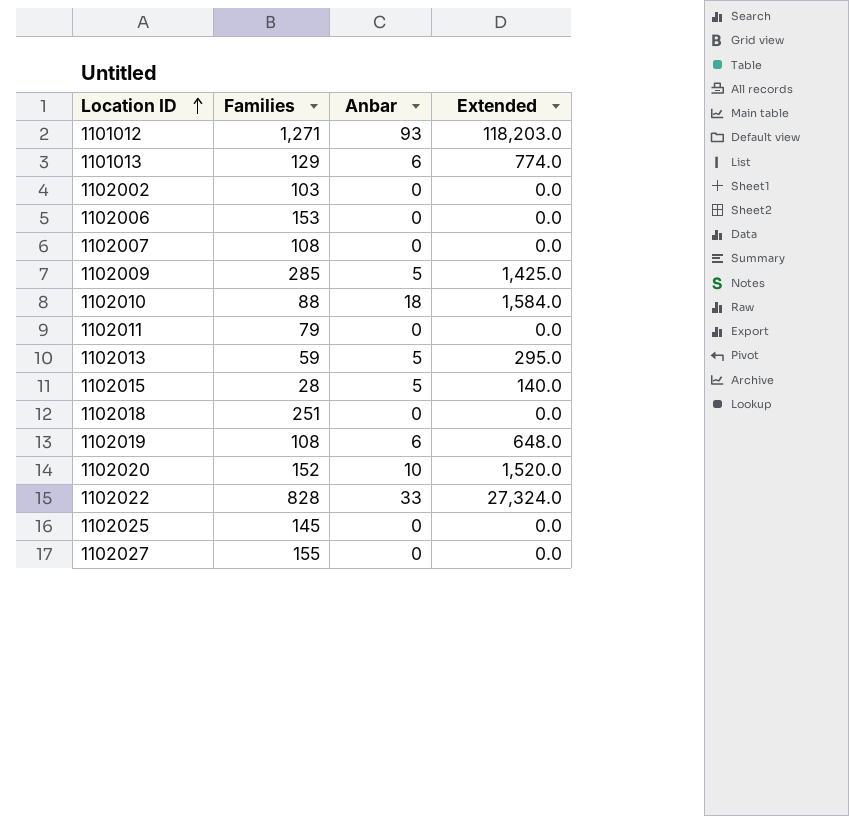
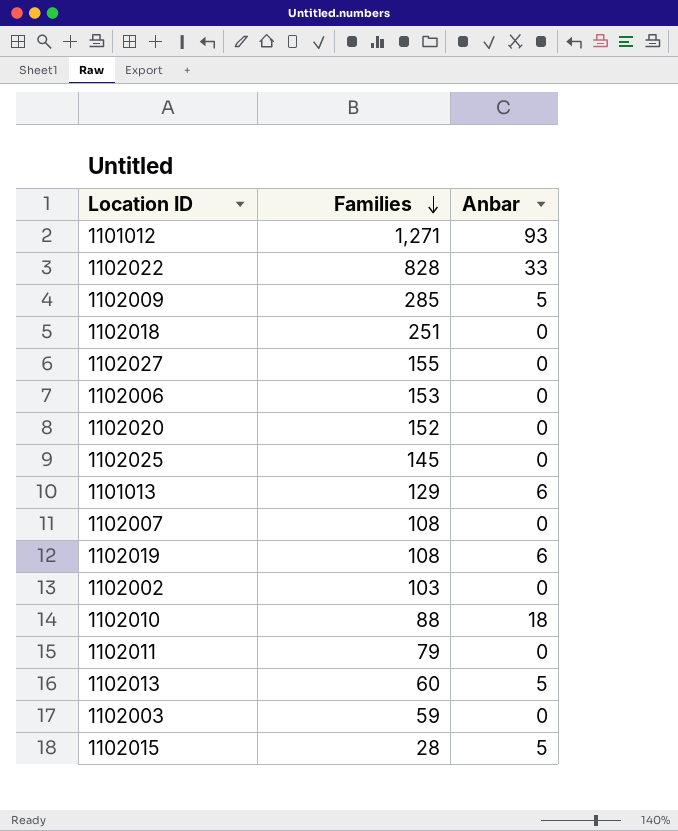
row order: Location ID ascending -> Families descending
column Extended | formula: [Families] * [Anbar] -> none
1102020 | Anbar: 10 -> 0
1102013 | Families: 59 -> 60
row 1102003: none -> 59 | 0

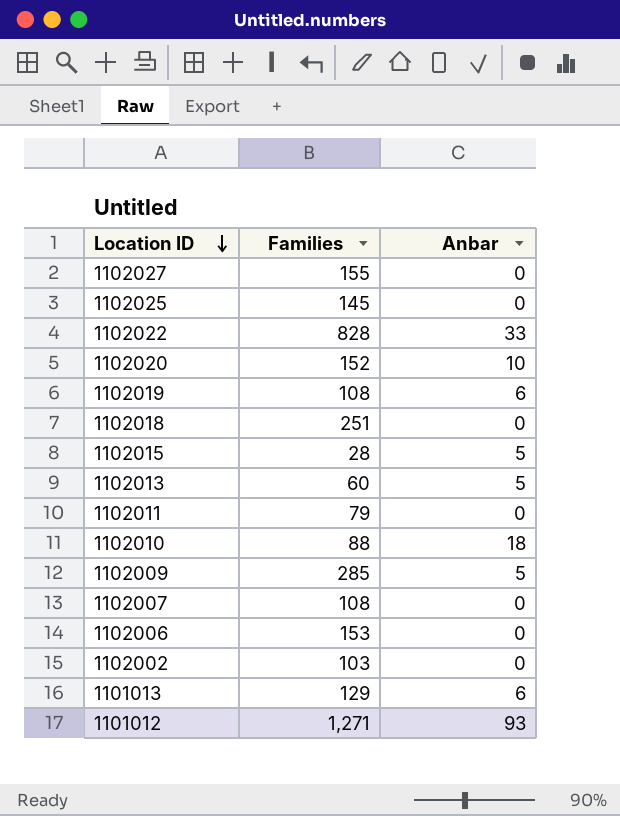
row order: Families descending -> Location ID descending
row 1102003: 59 | 0 -> none
1102020 | Anbar: 0 -> 10

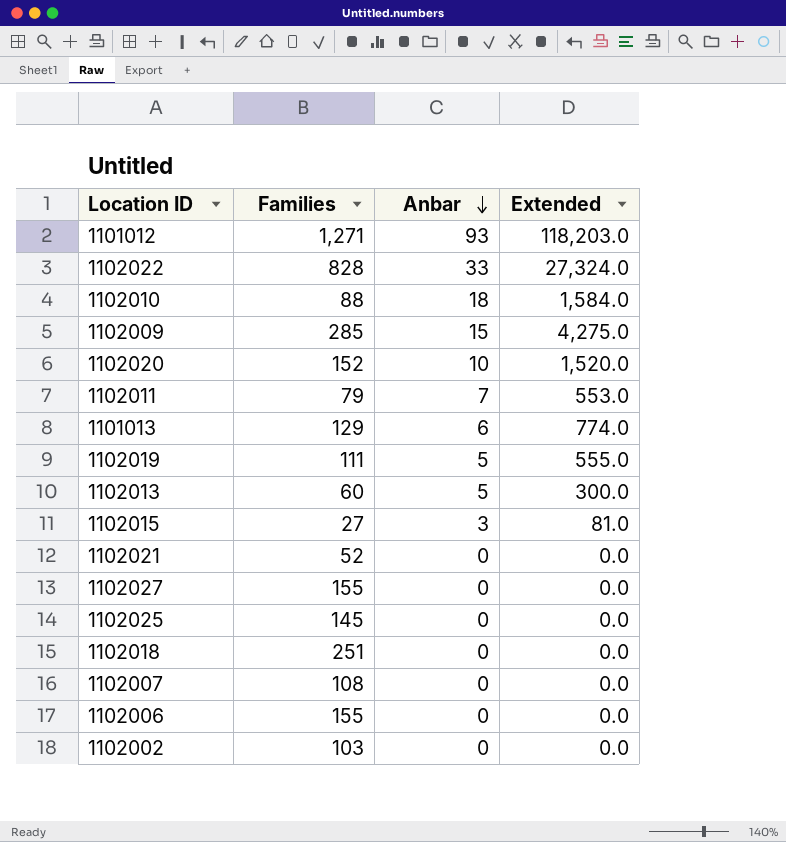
row order: Location ID descending -> Anbar descending
column Extended | formula: none -> [Families] * [Anbar]
1102009 | Anbar: 5 -> 15
1102011 | Anbar: 0 -> 7
1102019 | Families: 108 -> 111
1102019 | Anbar: 6 -> 5
1102015 | Families: 28 -> 27
1102015 | Anbar: 5 -> 3
row 1102021: none -> 52 | 0 | 0.0
1102006 | Families: 153 -> 155

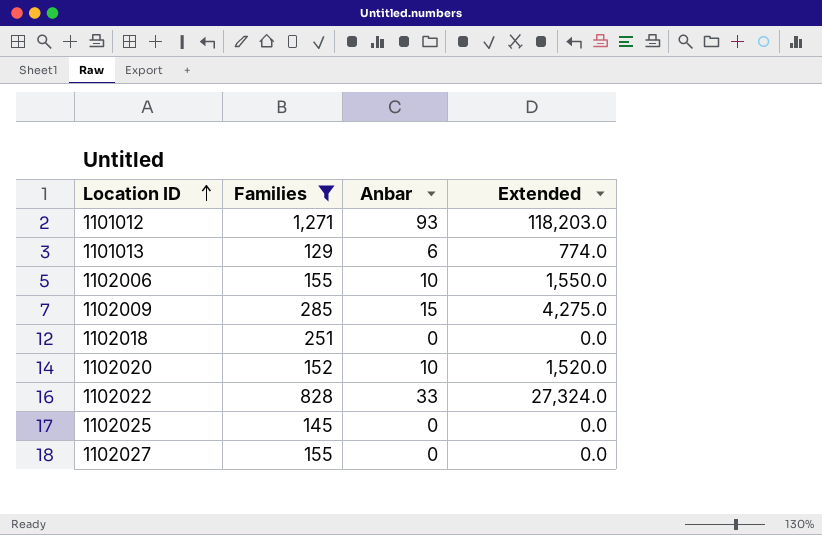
filter: none -> Families >= 129
row order: Anbar descending -> Location ID ascending
1102006 | Anbar: 0 -> 10
1102006 | Extended: 0.0 -> 1,550.0

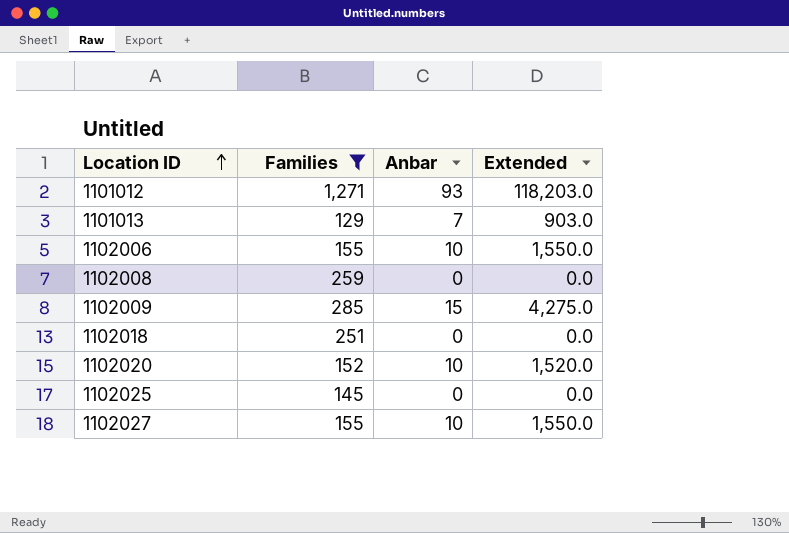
row 1102022: 828 | 33 | 27,324.0 -> none
1101013 | Anbar: 6 -> 7
1101013 | Extended: 774.0 -> 903.0
row 1102008: none -> 259 | 0 | 0.0
1102027 | Anbar: 0 -> 10
1102027 | Extended: 0.0 -> 1,550.0

